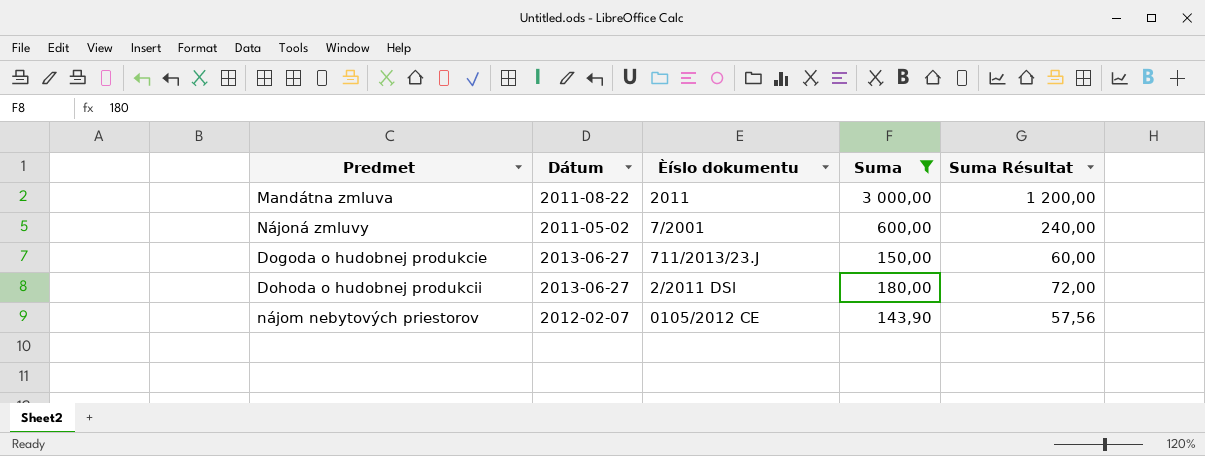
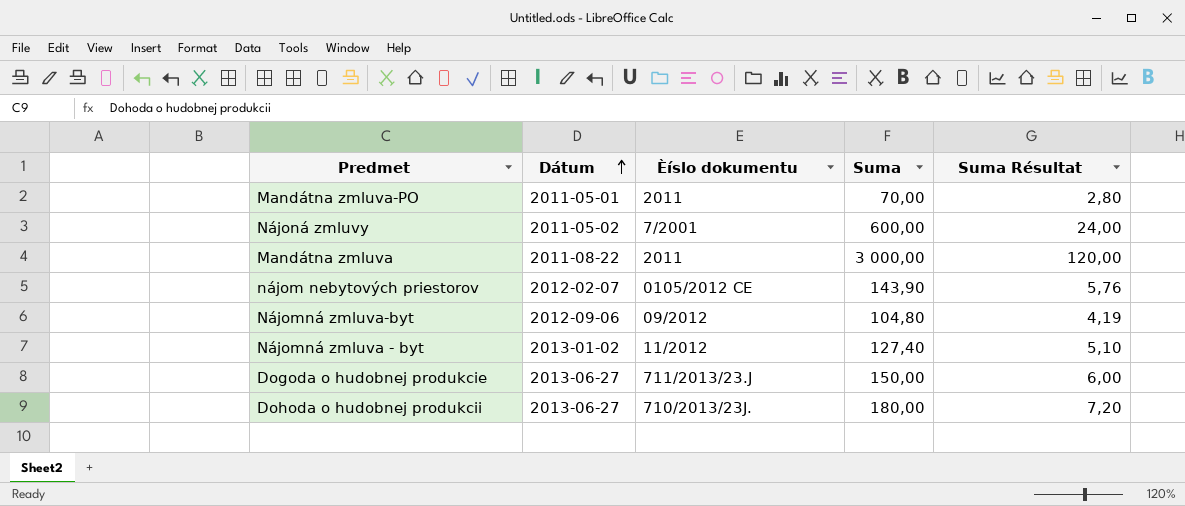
filter: Suma >= 143,90 -> none
row order: none -> Dátum ascending
column Suma Résultat | formula: [Suma] * 0,4 -> [Suma] * 0,04
Dohoda o hudobnej produkcii | Èíslo dokumentu: 2/2011 DSl -> 710/2013/23J.

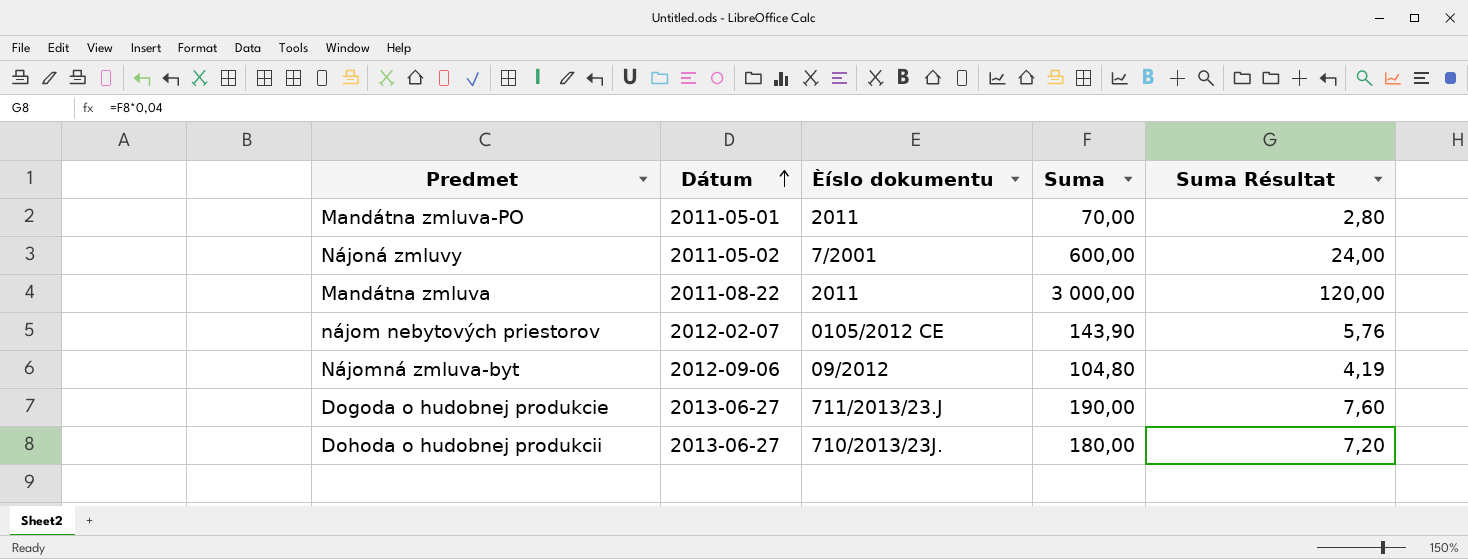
row Nájomná zmluva - byt: 2013-01-02 | 11/2012 | 127,40 | 5,10 -> none
Dogoda o hudobnej produkcie | Suma: 150,00 -> 190,00
Dogoda o hudobnej produkcie | Suma Résultat: 6,00 -> 7,60

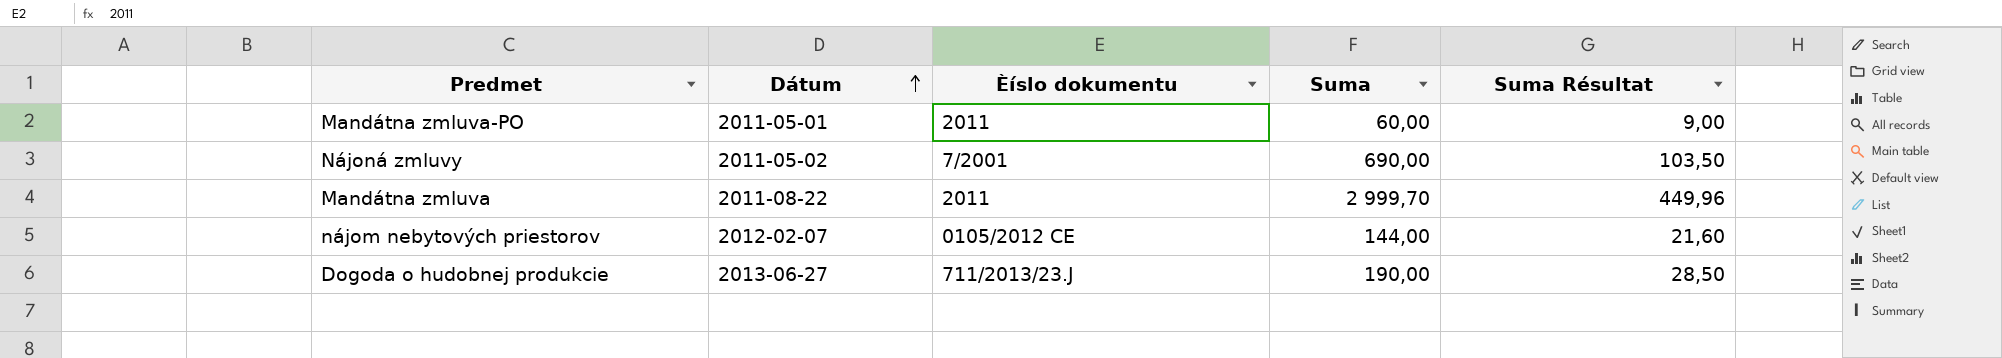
column Suma Résultat | formula: [Suma] * 0,04 -> [Suma] * 0,15
row Nájomná zmluva-byt: 2012-09-06 | 09/2012 | 104,80 | 4,19 -> none
row Dohoda o hudobnej produkcii: 2013-06-27 | 710/2013/23J. | 180,00 | 7,20 -> none
Mandátna zmluva-PO | Suma: 70,00 -> 60,00
Nájoná zmluvy | Suma: 600,00 -> 690,00
Mandátna zmluva | Suma: 3 000,00 -> 2 999,70
nájom nebytových priestorov | Suma: 143,90 -> 144,00

